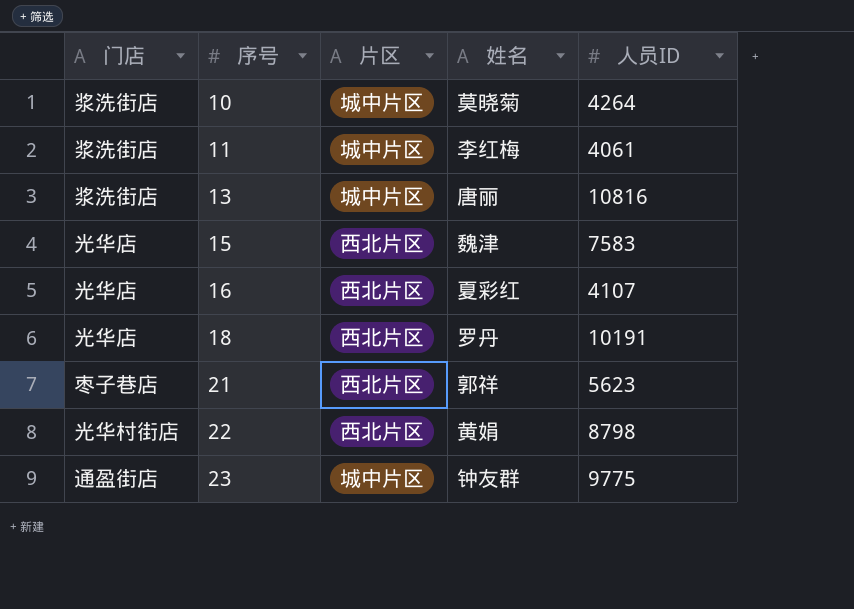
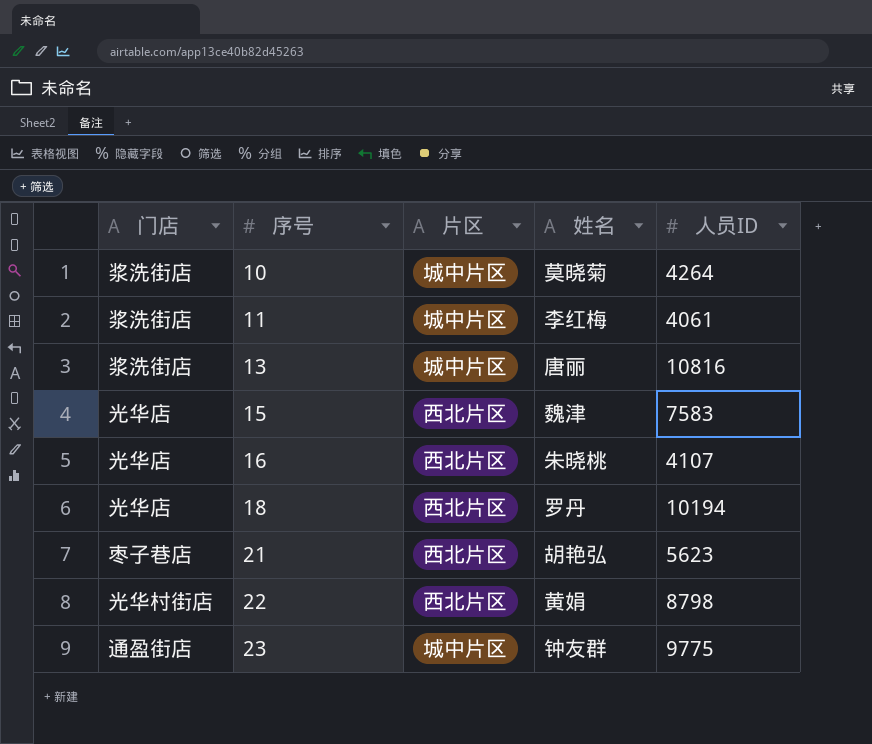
16 | 姓名: 夏彩红 -> 朱晓桃
18 | 人员ID: 10191 -> 10194
21 | 姓名: 郭祥 -> 胡艳弘

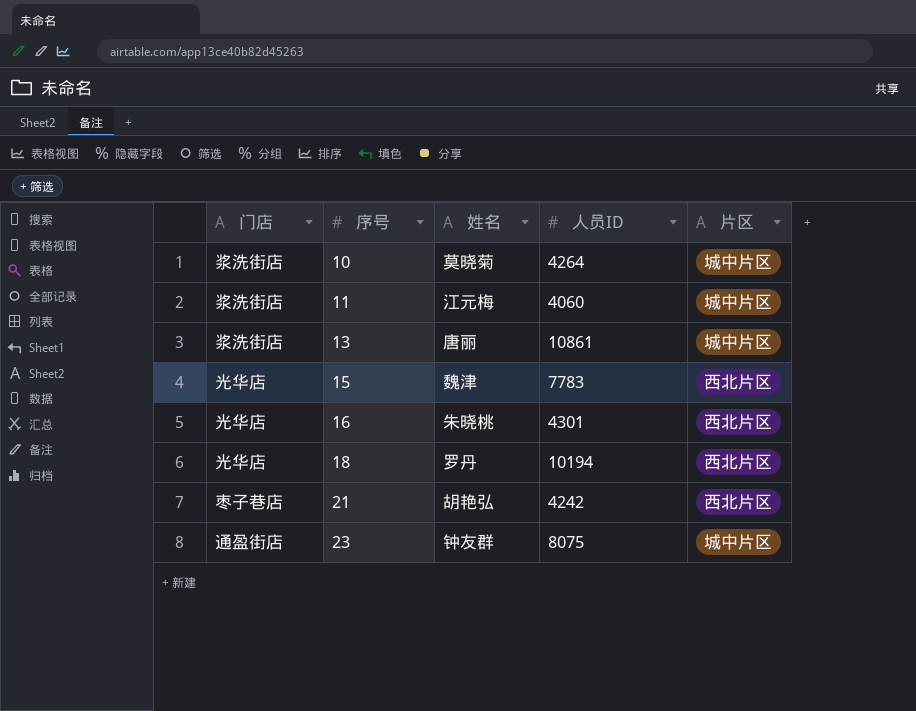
column 片区 | position: 3 -> 5
row 22: 光华村街店 | 西北片区 | 黄娟 | 8798 -> none
11 | 姓名: 李红梅 -> 江元梅
11 | 人员ID: 4061 -> 4060
13 | 人员ID: 10816 -> 10861
15 | 人员ID: 7583 -> 7783
16 | 人员ID: 4107 -> 4301
21 | 人员ID: 5623 -> 4242
23 | 人员ID: 9775 -> 8075

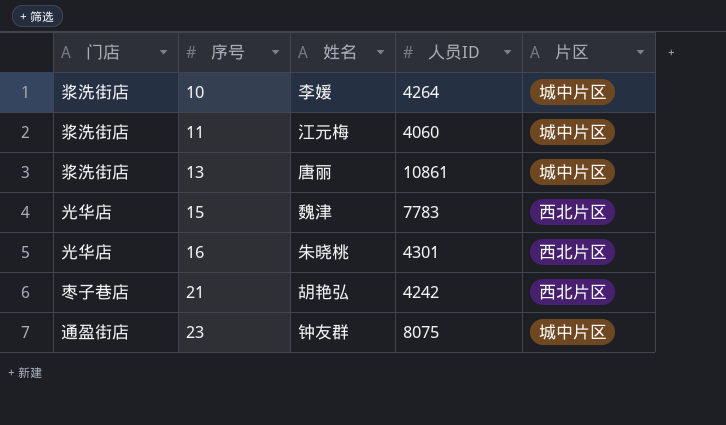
row 18: 光华店 | 罗丹 | 10194 | 西北片区 -> none
10 | 姓名: 莫晓菊 -> 李媛

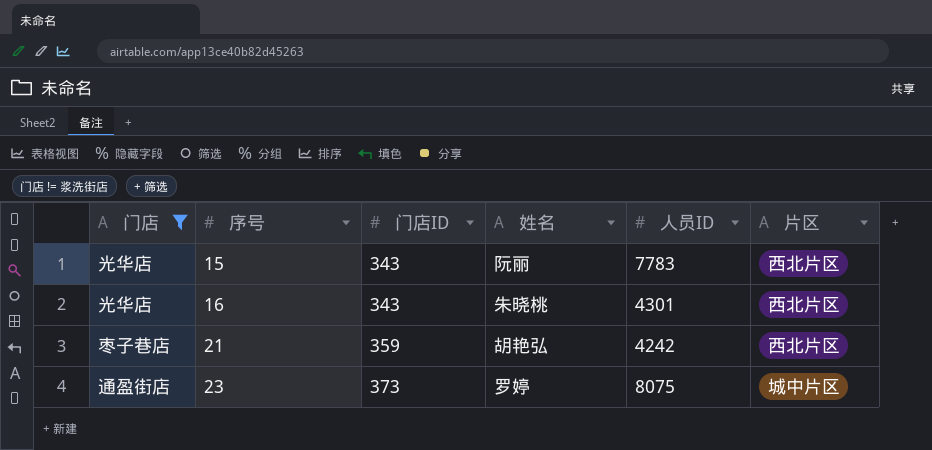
filter: none -> 门店 != 浆洗街店
column 门店ID | position: none -> 3
15 | 姓名: 魏津 -> 阮丽
23 | 姓名: 钟友群 -> 罗婷

